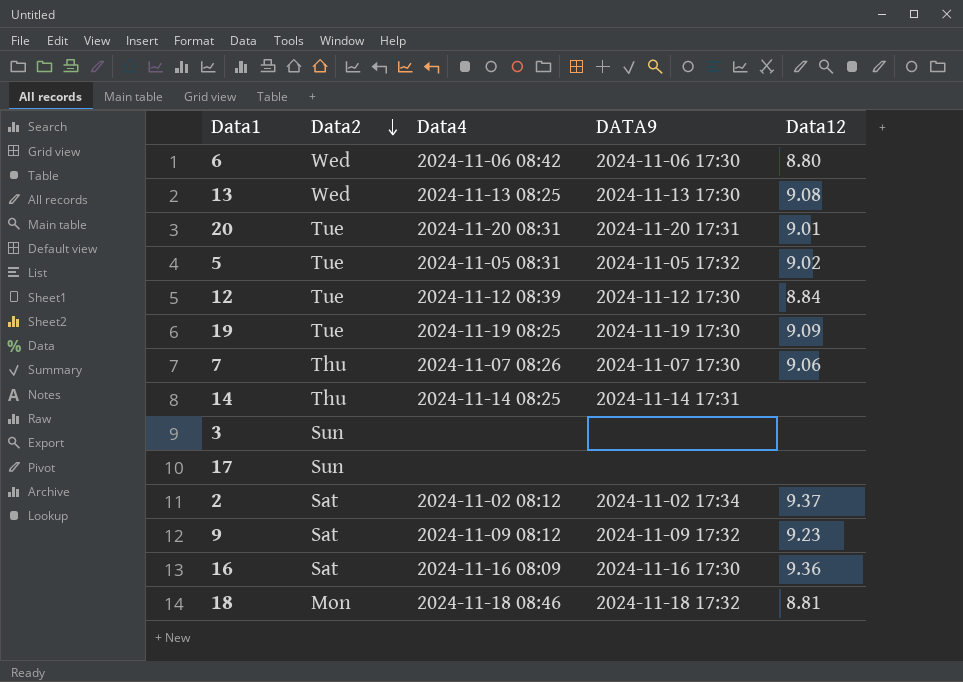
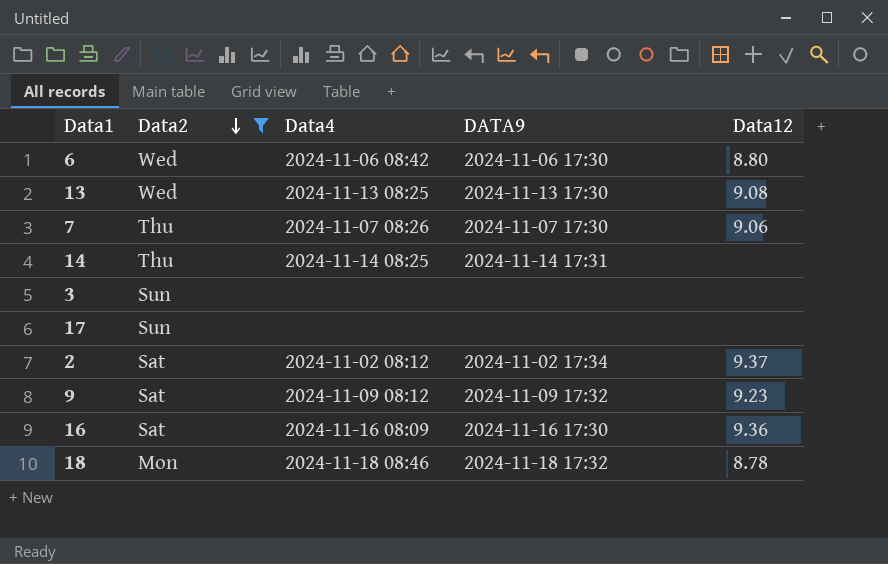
filter: none -> Data2 != Tue
18 | Data12: 8.81 -> 8.78

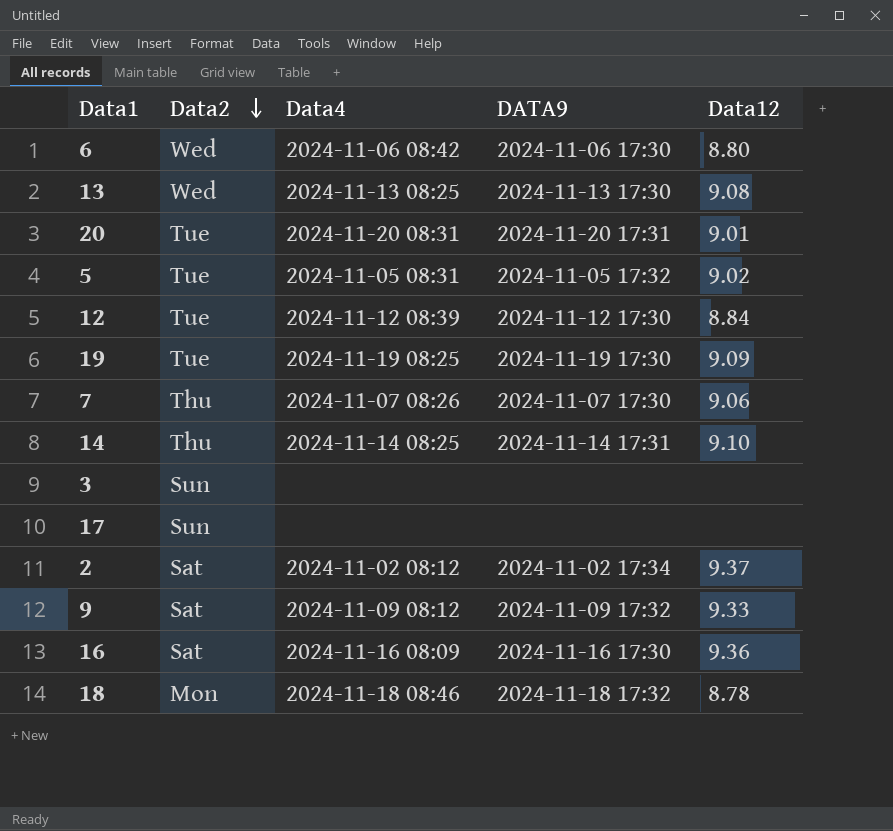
filter: Data2 != Tue -> none
14 | Data12: none -> 9.10
9 | Data12: 9.23 -> 9.33

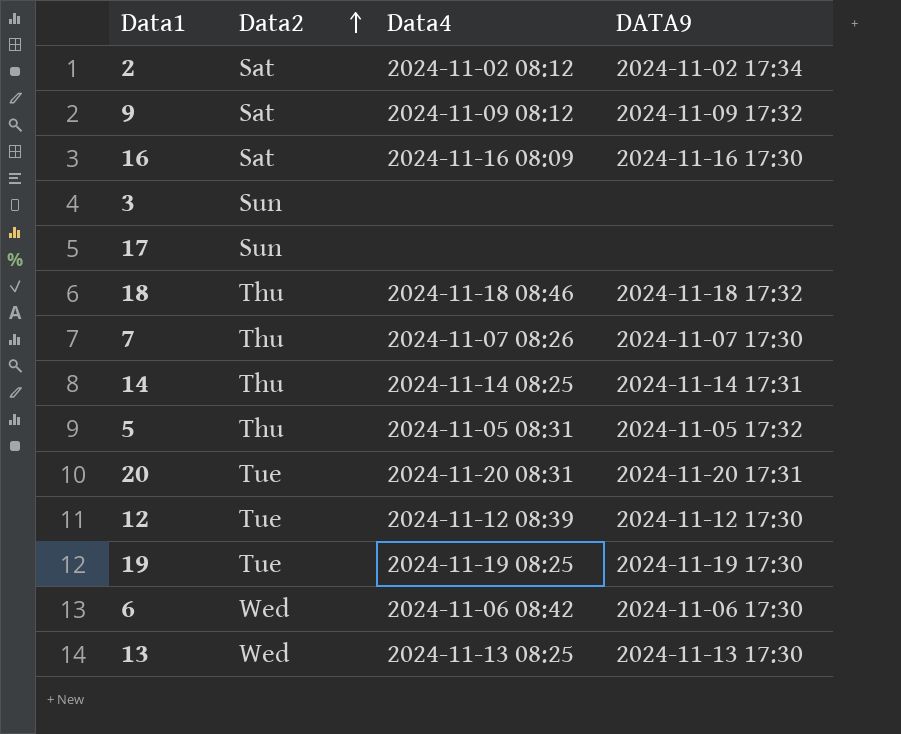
row order: Data2 descending -> Data2 ascending
column Data12 | position: 5 -> none
18 | Data2: Mon -> Thu
5 | Data2: Tue -> Thu

